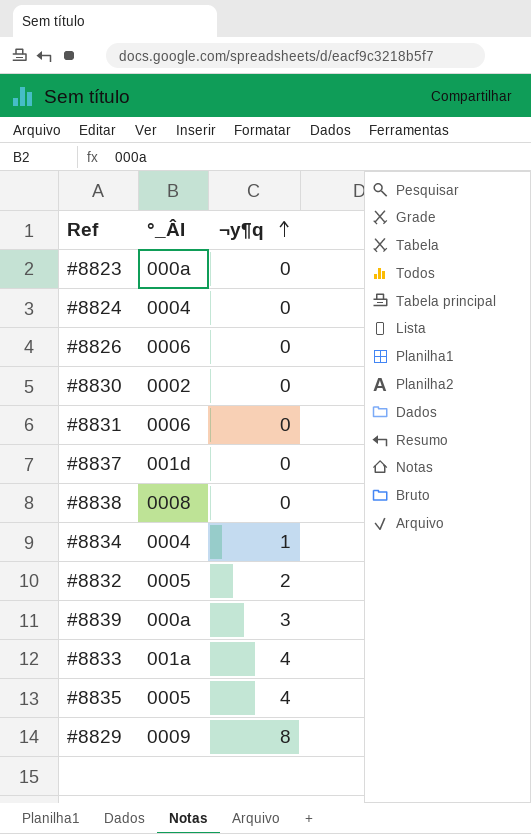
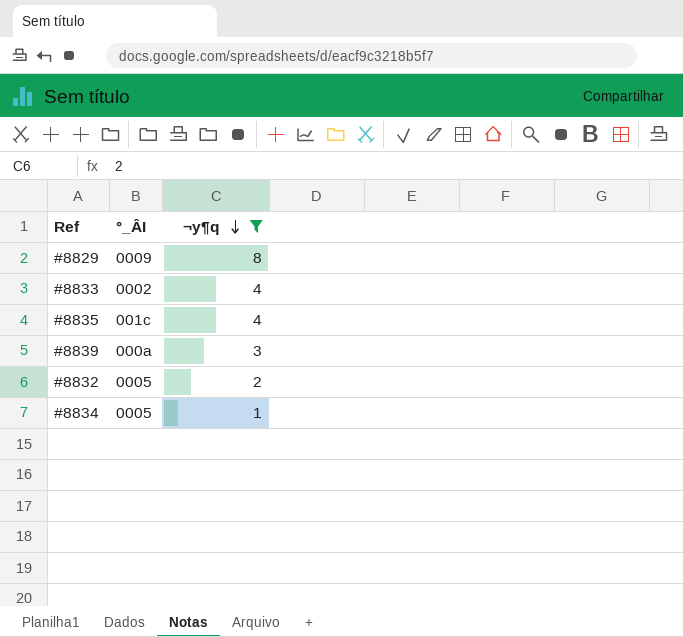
filter: none -> ¬y¶q != 0
row order: ¬y¶q ascending -> ¬y¶q descending
#8833 | °_ÂI: 001a -> 0002
#8835 | °_ÂI: 0005 -> 001c
#8834 | °_ÂI: 0004 -> 0005

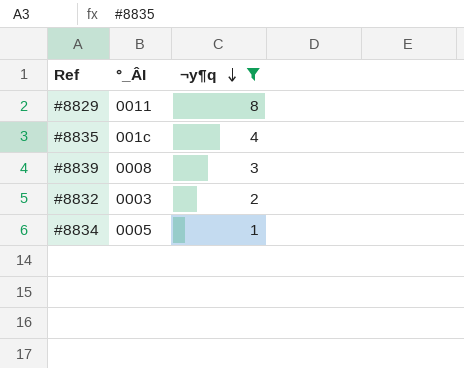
row #8833: 0002 | 4 -> none
#8829 | °_ÂI: 0009 -> 0011
#8839 | °_ÂI: 000a -> 0008
#8832 | °_ÂI: 0005 -> 0003

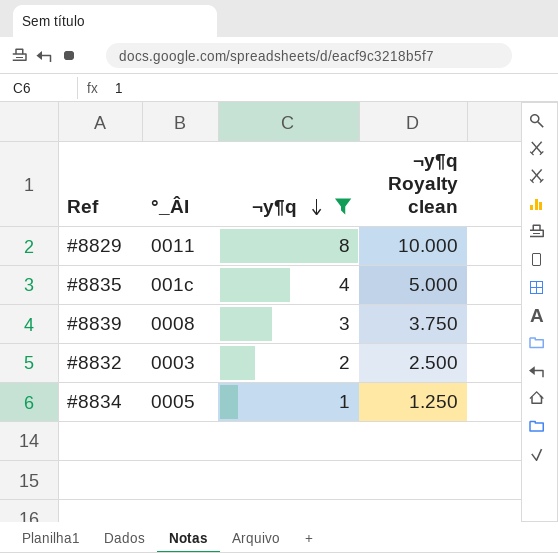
column ¬y¶q Royalty clean | formula: none -> [¬y¶q] * 1.25

